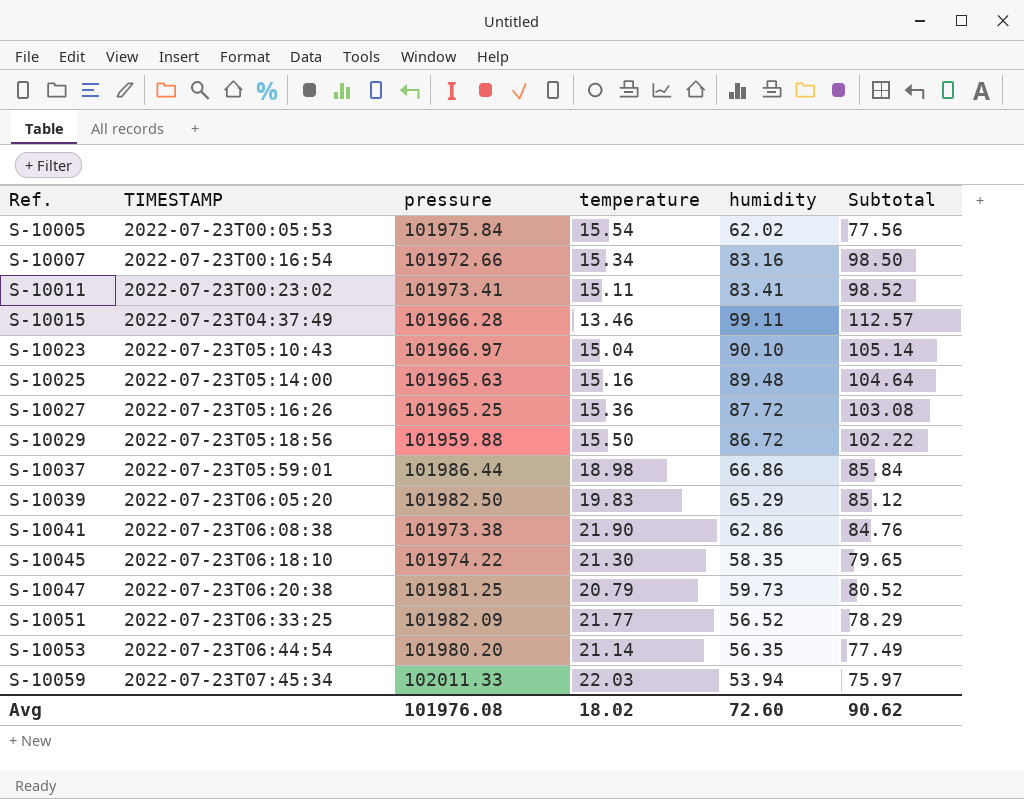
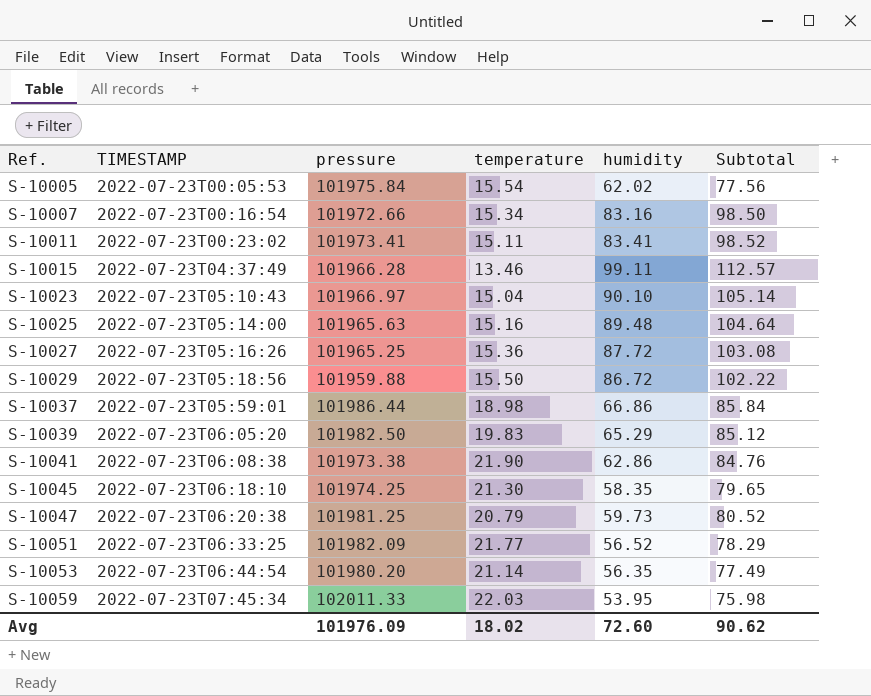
S-10045 | pressure: 101974.22 -> 101974.25
S-10059 | humidity: 53.94 -> 53.95
S-10059 | Subtotal: 75.97 -> 75.98
Avg | pressure: 101976.08 -> 101976.09

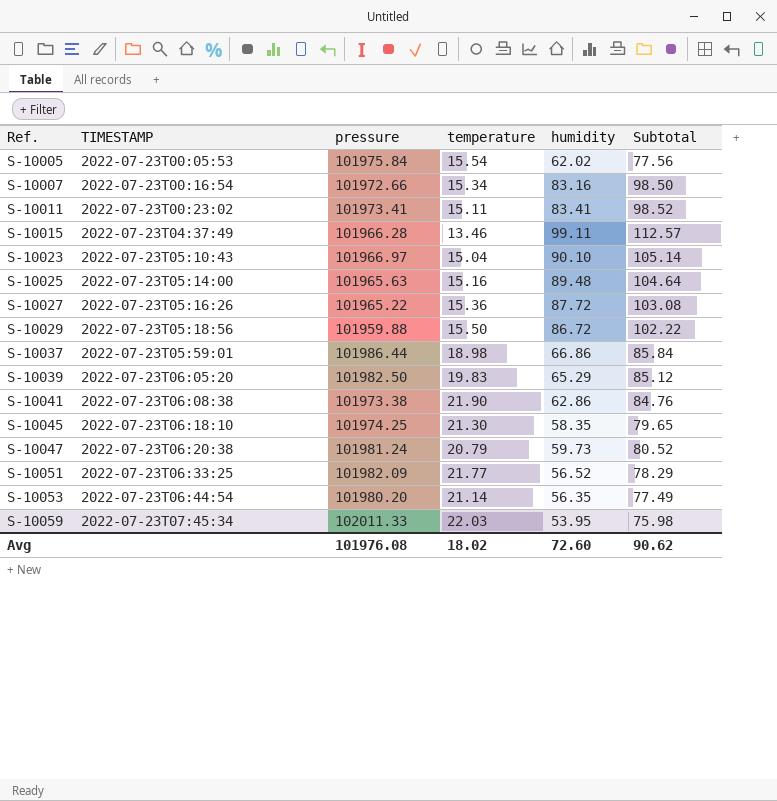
S-10027 | pressure: 101965.25 -> 101965.22
S-10047 | pressure: 101981.25 -> 101981.24
Avg | pressure: 101976.09 -> 101976.08

